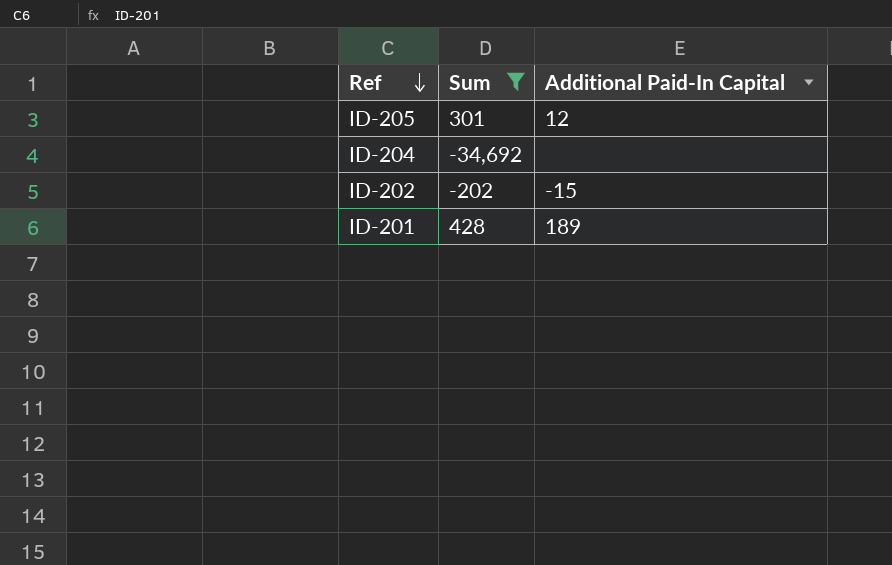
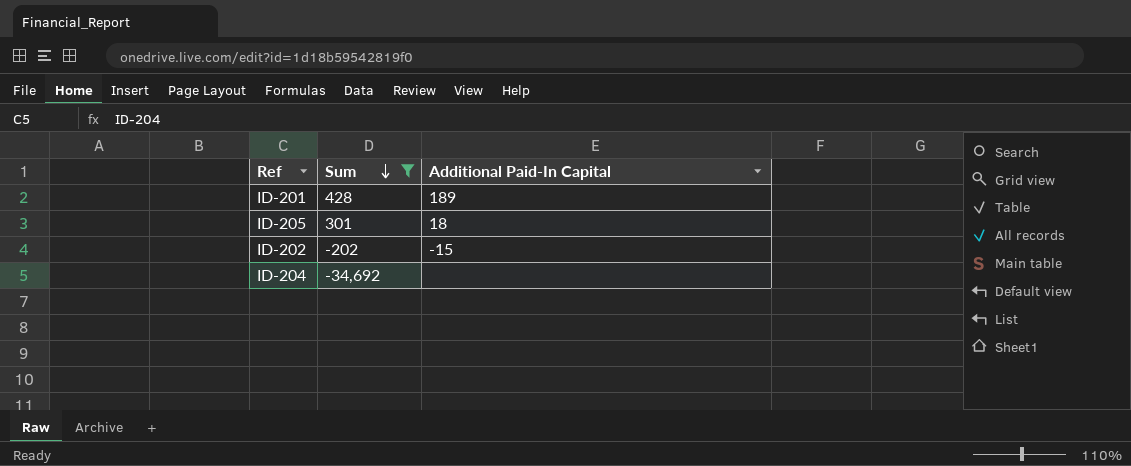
row order: Ref descending -> Sum descending
ID-205 | Additional Paid-In Capital: 12 -> 18

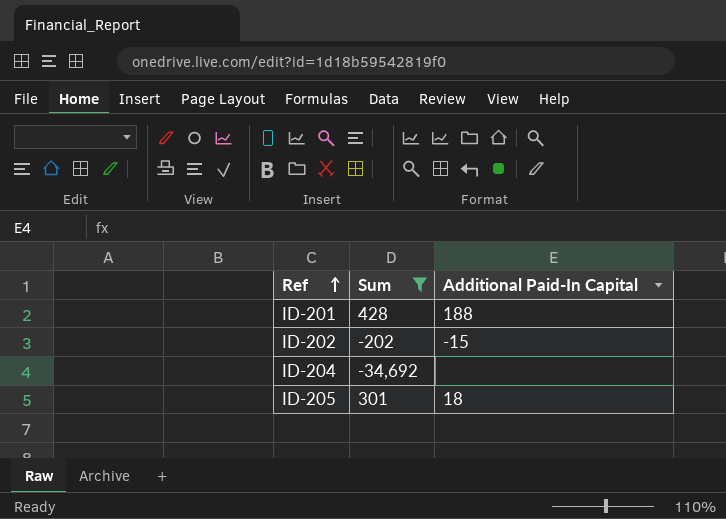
row order: Sum descending -> Ref ascending
ID-201 | Additional Paid-In Capital: 189 -> 188

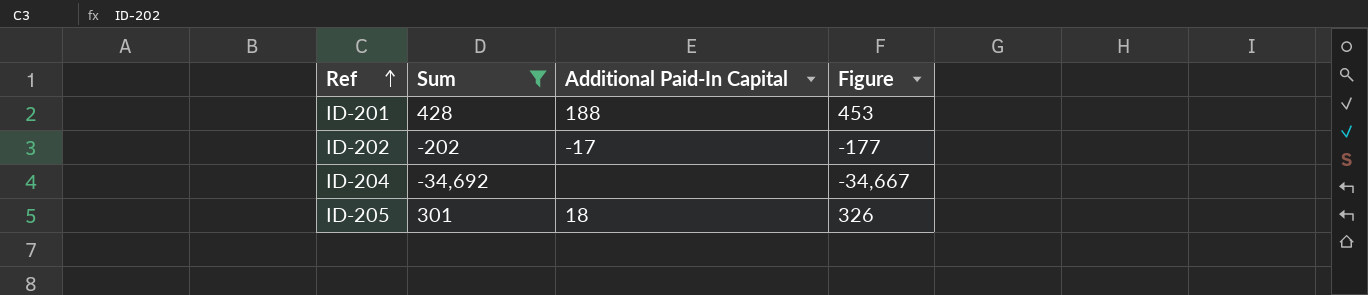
column Figure | formula: none -> [Sum] + 25
ID-202 | Additional Paid-In Capital: -15 -> -17

